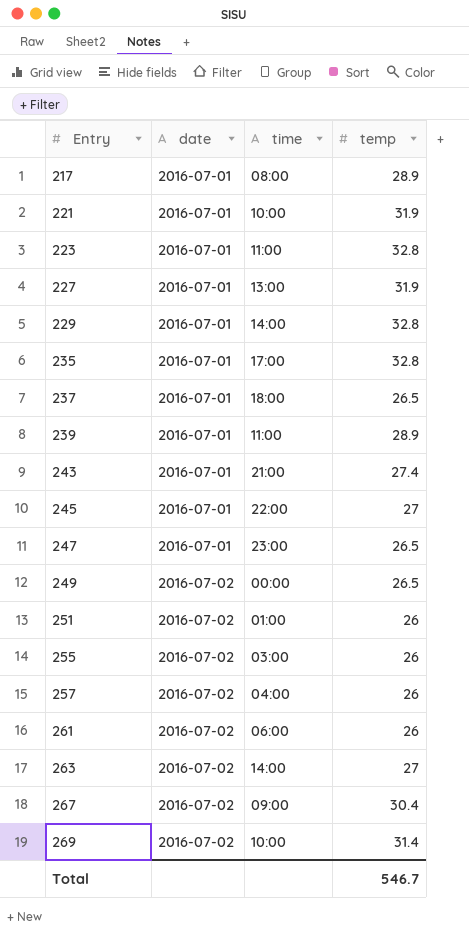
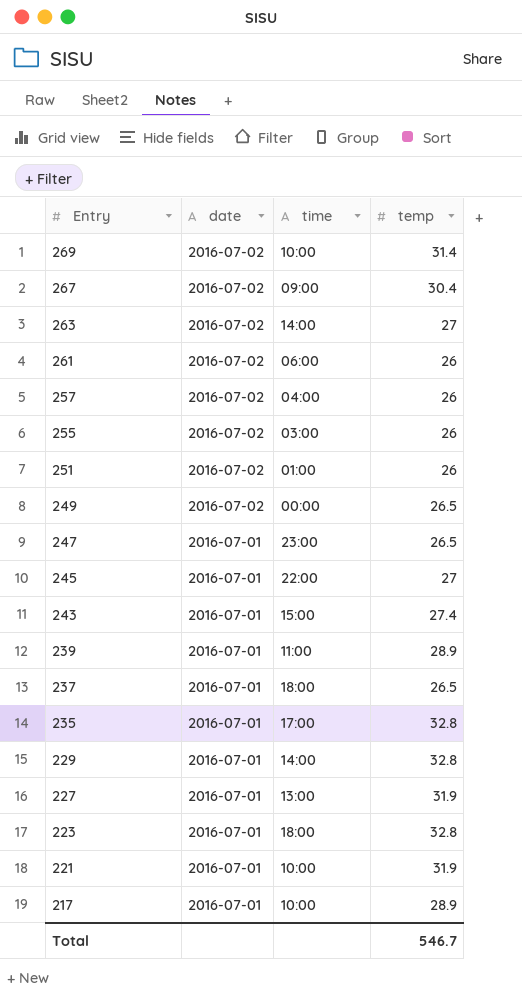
row order: Entry ascending -> Entry descending
243 | time: 21:00 -> 15:00
223 | time: 11:00 -> 18:00
217 | time: 08:00 -> 10:00

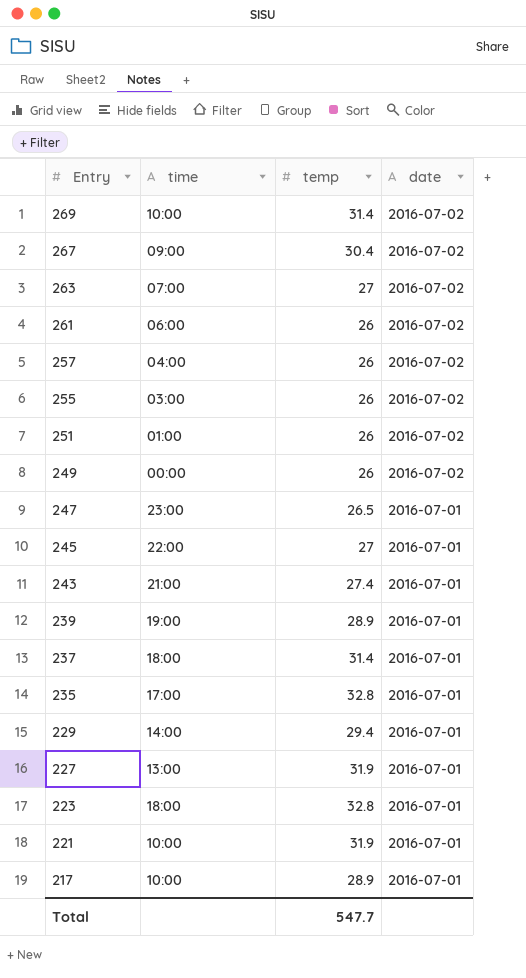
column date | position: 2 -> 4
263 | time: 14:00 -> 07:00
249 | temp: 26.5 -> 26
243 | time: 15:00 -> 21:00
239 | time: 11:00 -> 19:00
237 | temp: 26.5 -> 31.4
229 | temp: 32.8 -> 29.4
Total | temp: 546.7 -> 547.7

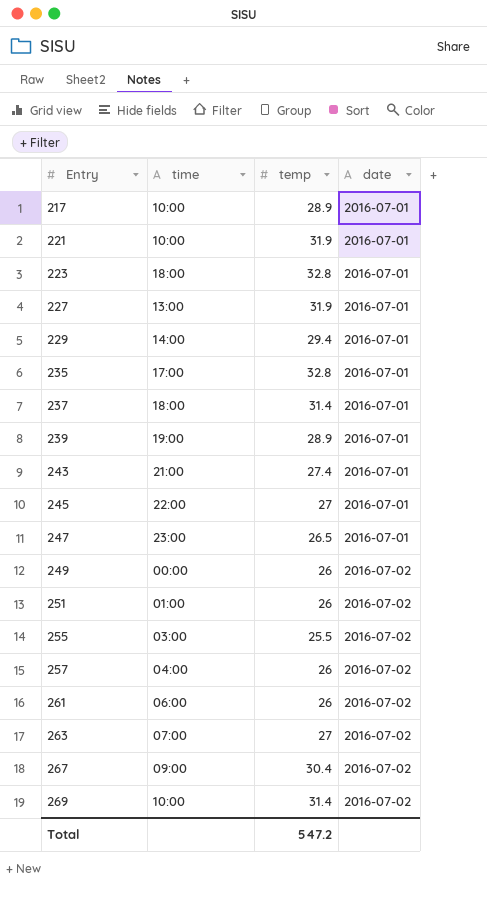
row order: Entry descending -> Entry ascending
255 | temp: 26 -> 25.5
Total | temp: 547.7 -> 547.2

